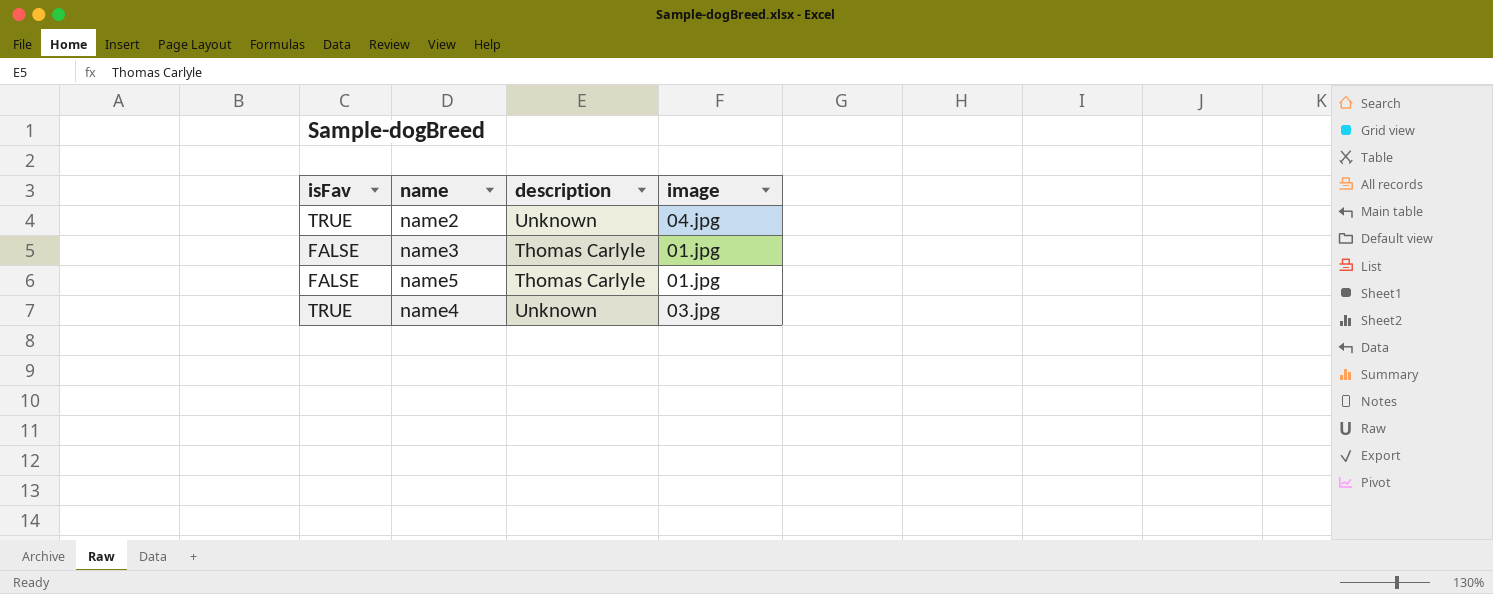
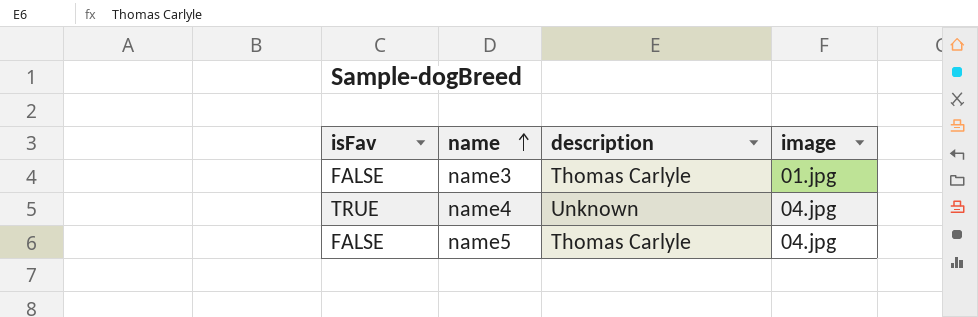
row order: none -> name ascending
row name2: TRUE | Unknown | 04.jpg -> none
name4 | image: 03.jpg -> 04.jpg
name5 | image: 01.jpg -> 04.jpg

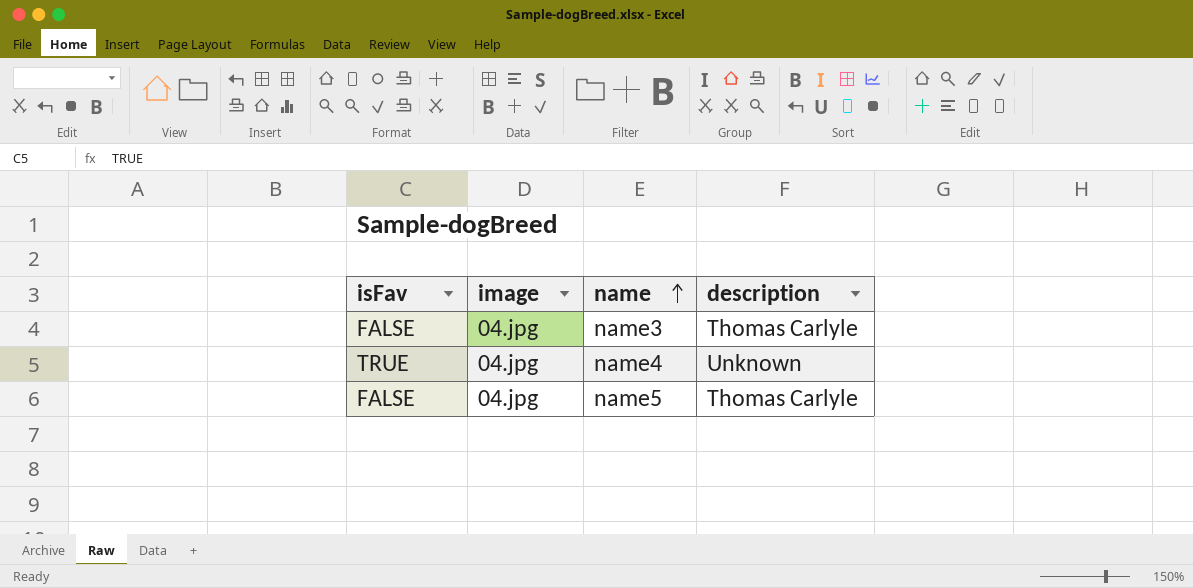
column image | position: 4 -> 2
name3 | image: 01.jpg -> 04.jpg

